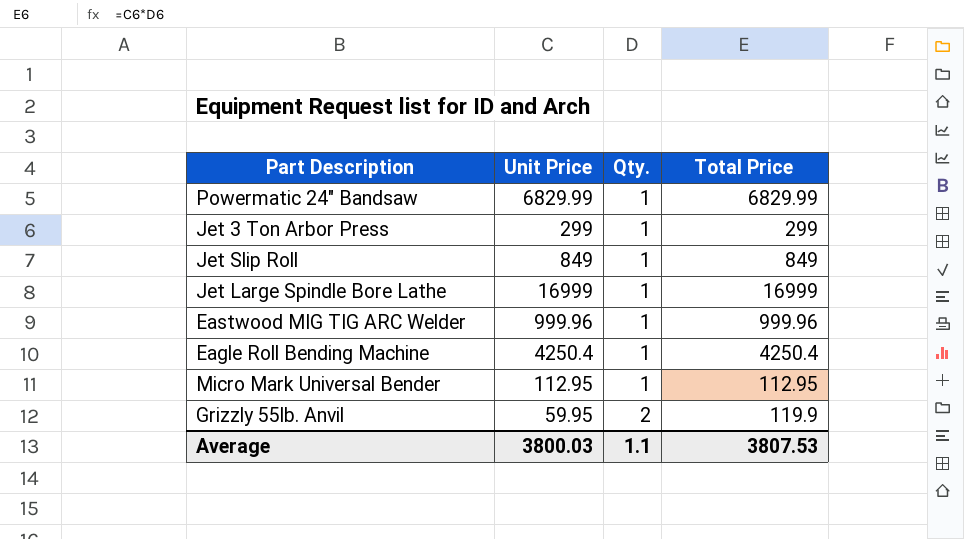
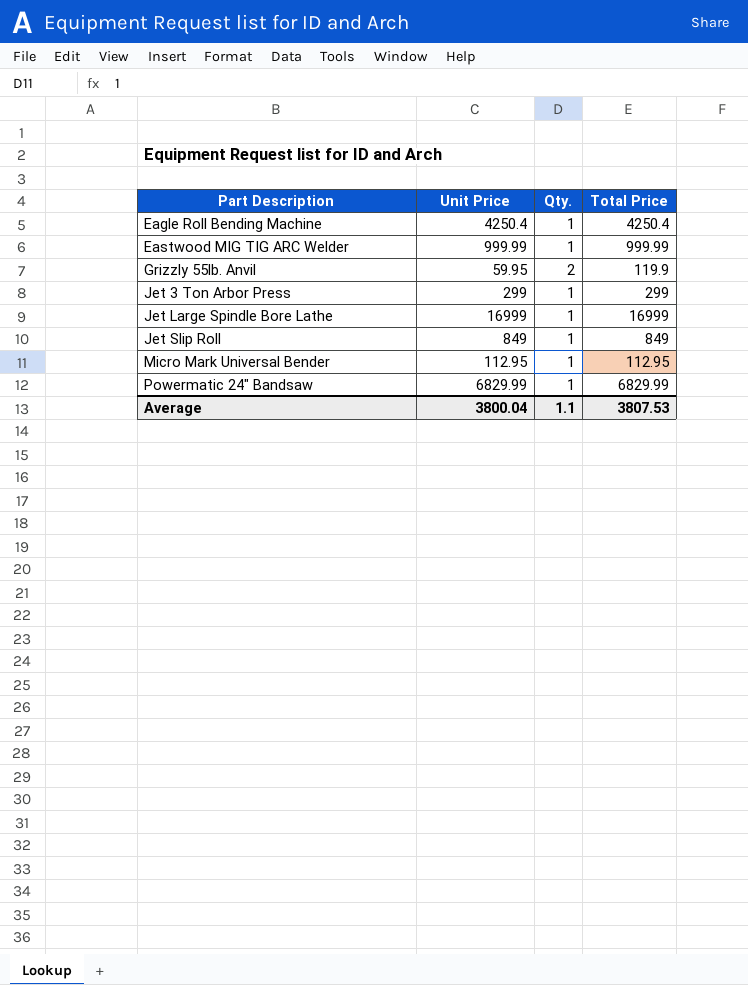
row order: Qty. ascending -> Part Description ascending
Eastwood MIG TIG ARC Welder | Unit Price: 999.96 -> 999.99
Eastwood MIG TIG ARC Welder | Total Price: 999.96 -> 999.99
Average | Unit Price: 3800.03 -> 3800.04

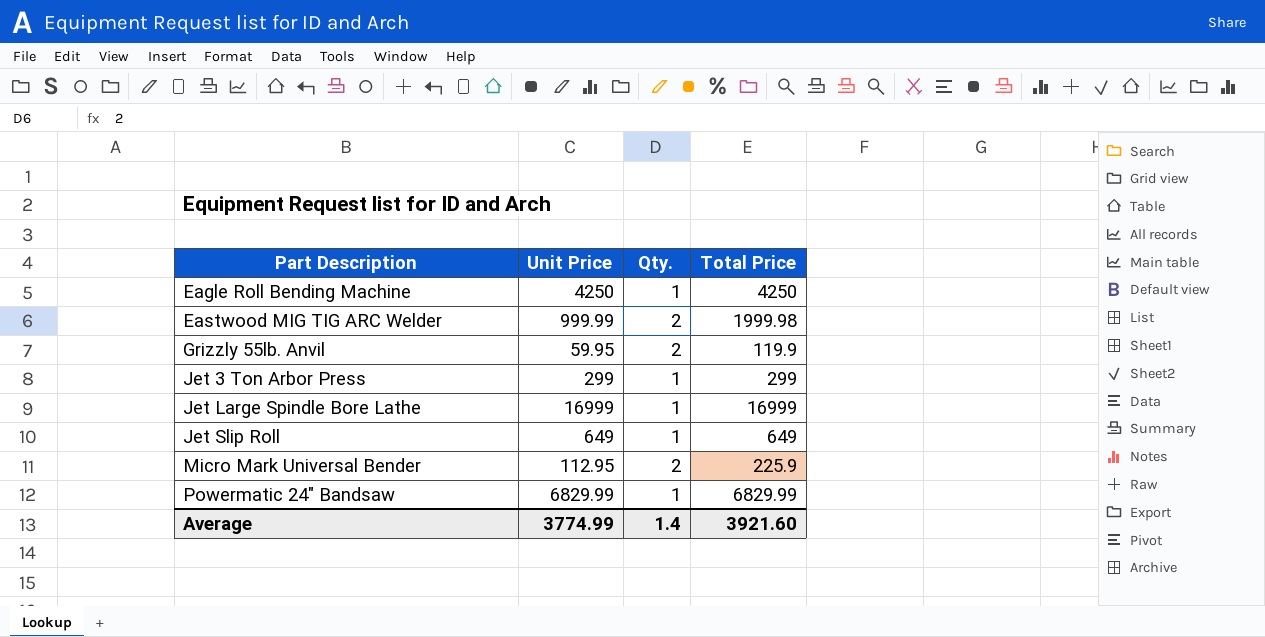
Eagle Roll Bending Machine | Unit Price: 4250.4 -> 4250
Eagle Roll Bending Machine | Total Price: 4250.4 -> 4250
Eastwood MIG TIG ARC Welder | Qty.: 1 -> 2
Eastwood MIG TIG ARC Welder | Total Price: 999.99 -> 1999.98
Jet Slip Roll | Unit Price: 849 -> 649
Jet Slip Roll | Total Price: 849 -> 649
Micro Mark Universal Bender | Qty.: 1 -> 2
Micro Mark Universal Bender | Total Price: 112.95 -> 225.9
Average | Unit Price: 3800.04 -> 3774.99
Average | Qty.: 1.1 -> 1.4
Average | Total Price: 3807.53 -> 3921.60

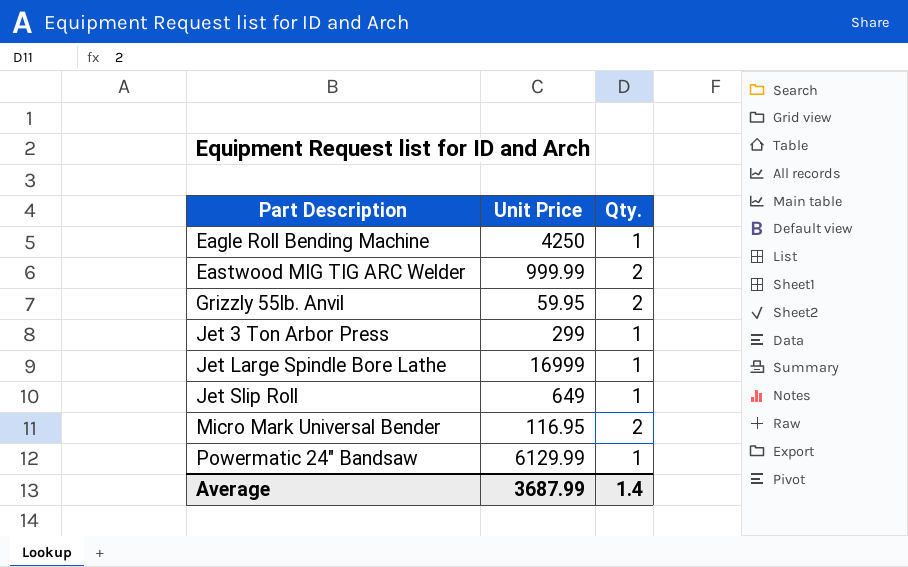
column Total Price | formula: [Unit Price] * [Qty.] -> none
Micro Mark Universal Bender | Unit Price: 112.95 -> 116.95
Powermatic 24" Bandsaw | Unit Price: 6829.99 -> 6129.99
Average | Unit Price: 3774.99 -> 3687.99

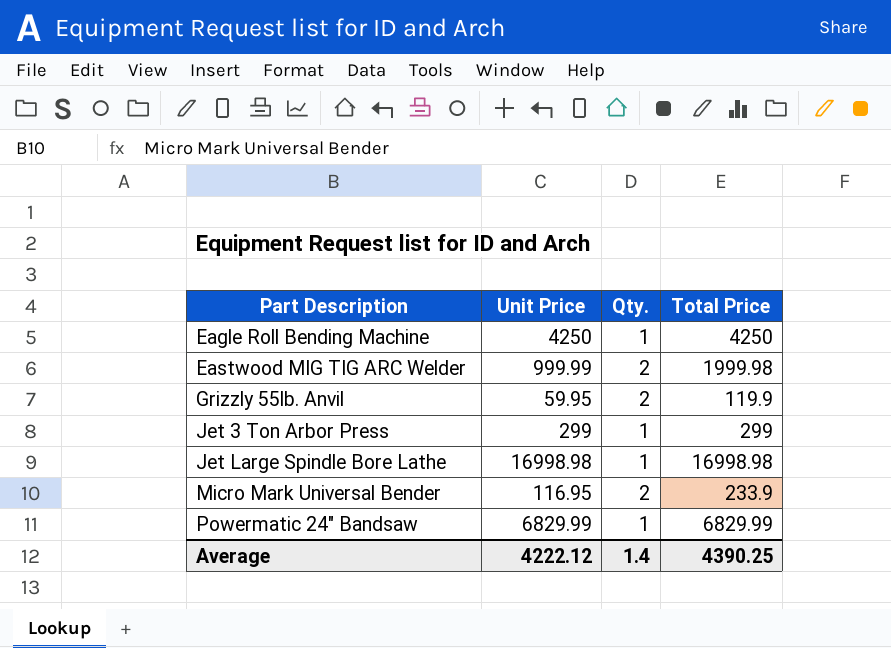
column Total Price | formula: none -> [Unit Price] * [Qty.]
row Jet Slip Roll: 649 | 1 -> none
Jet Large Spindle Bore Lathe | Unit Price: 16999 -> 16998.98
Powermatic 24" Bandsaw | Unit Price: 6129.99 -> 6829.99
Average | Unit Price: 3687.99 -> 4222.12

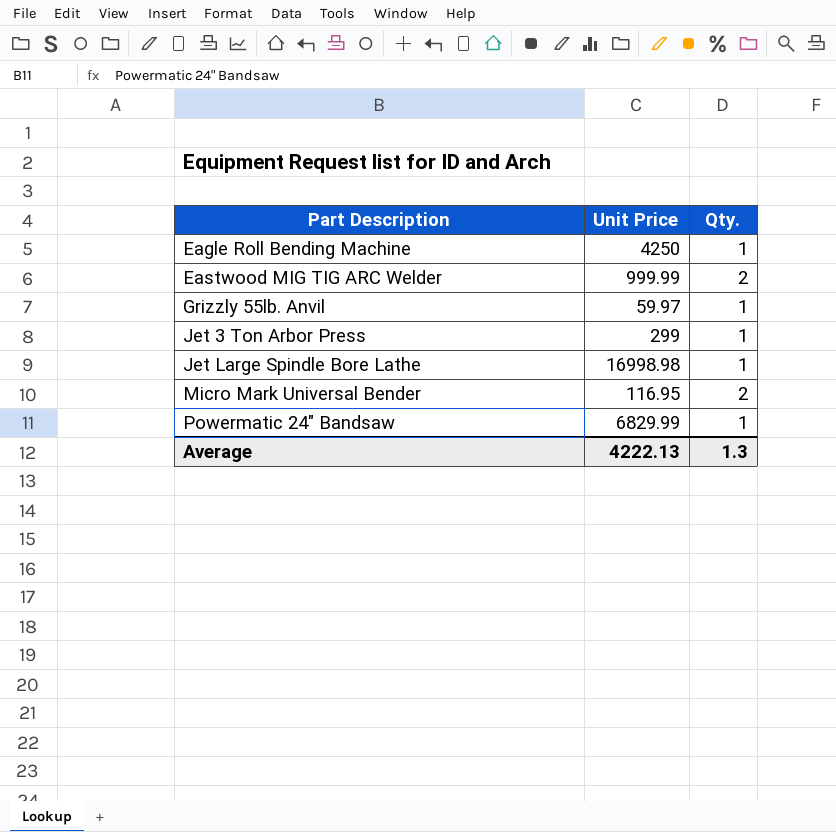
column Total Price | formula: [Unit Price] * [Qty.] -> none
Grizzly 55lb. Anvil | Unit Price: 59.95 -> 59.97
Grizzly 55lb. Anvil | Qty.: 2 -> 1
Average | Unit Price: 4222.12 -> 4222.13
Average | Qty.: 1.4 -> 1.3

